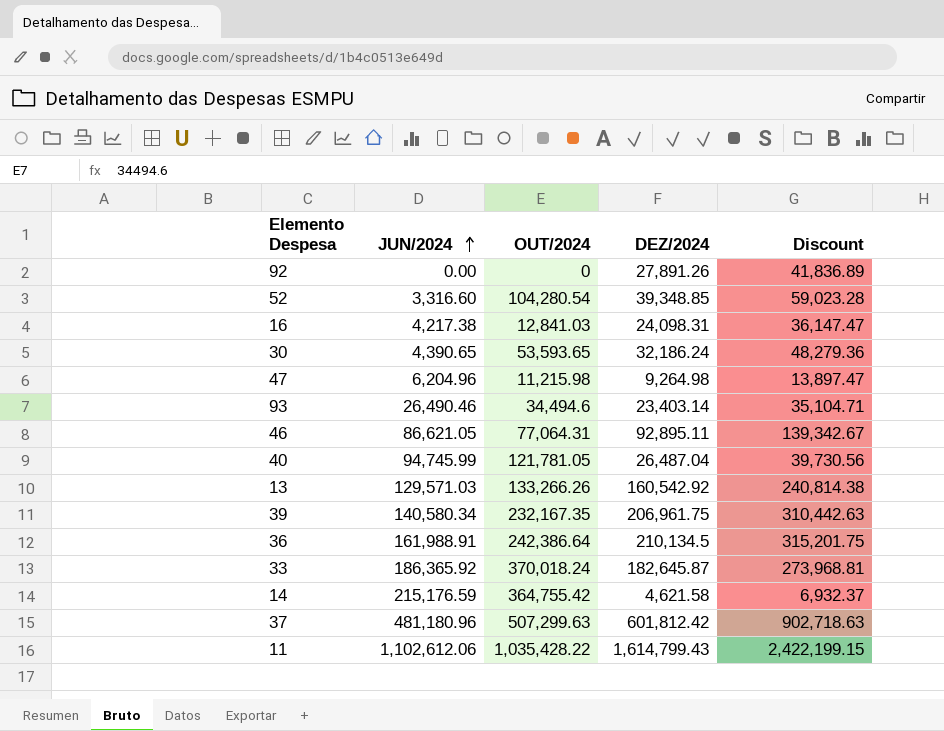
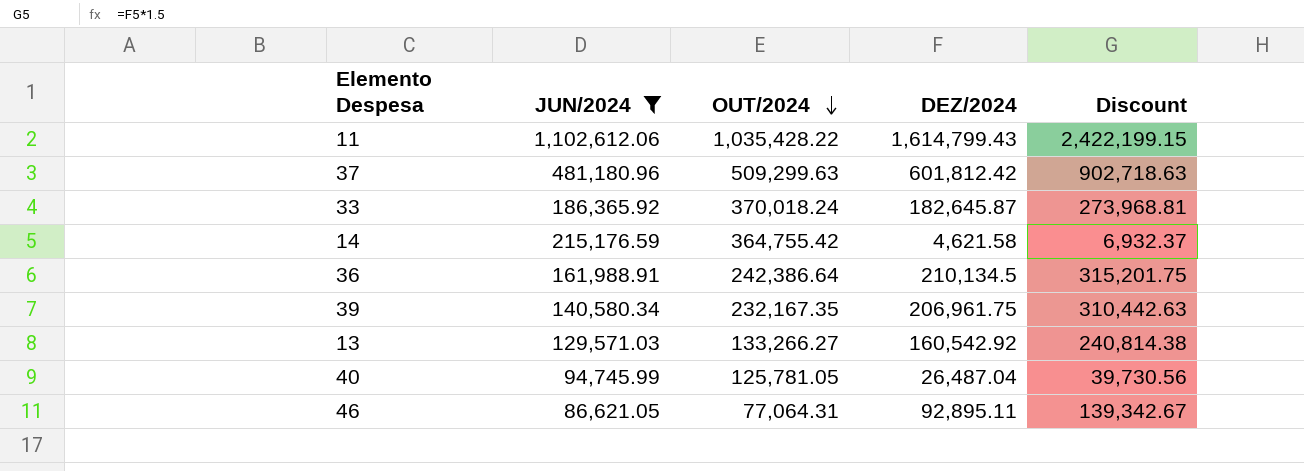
filter: none -> JUN/2024 >= 86,621.05
row order: JUN/2024 ascending -> OUT/2024 descending
37 | OUT/2024: 507,299.63 -> 509,299.63
13 | OUT/2024: 133,266.26 -> 133,266.27
40 | OUT/2024: 121,781.05 -> 125,781.05

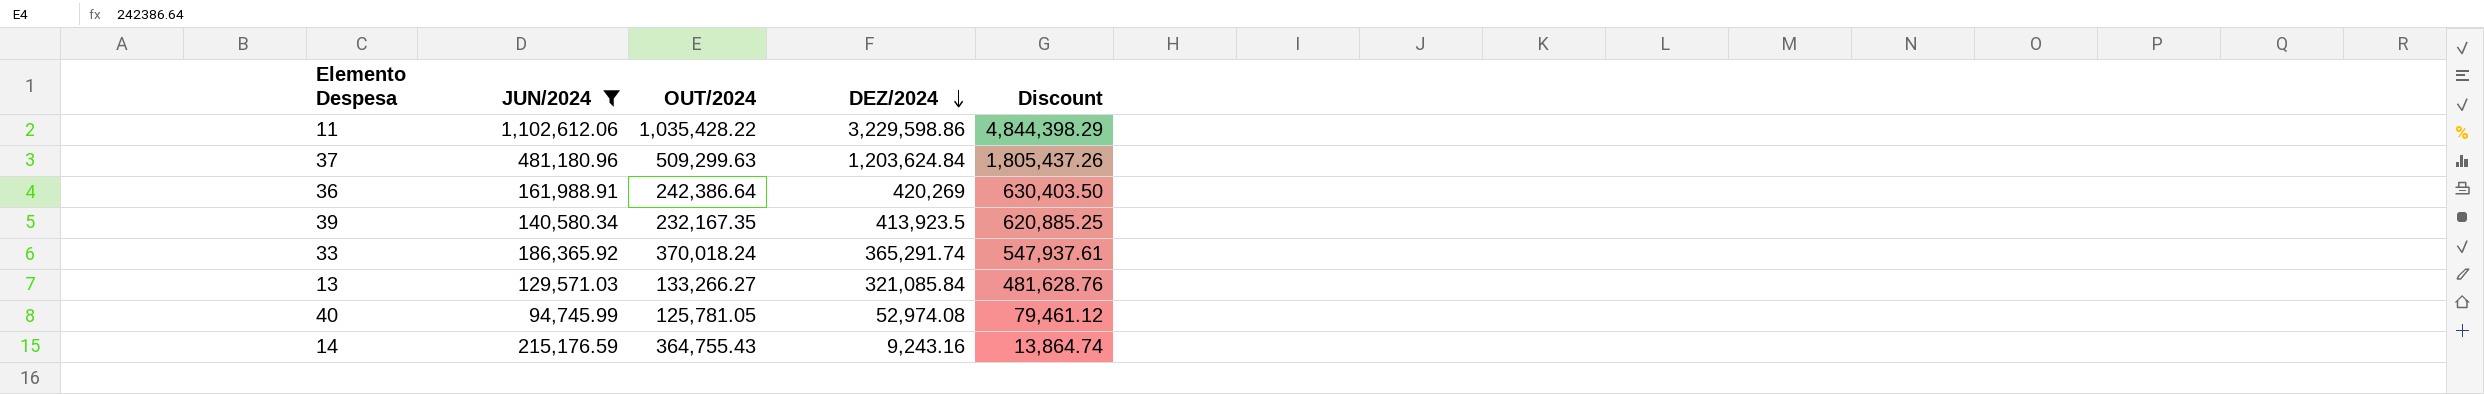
row order: OUT/2024 descending -> DEZ/2024 descending
row 46: 86,621.05 | 77,064.31 | 92,895.11 | 139,342.67 -> none
11 | DEZ/2024: 1,614,799.43 -> 3,229,598.86
11 | Discount: 2,422,199.15 -> 4,844,398.29
37 | DEZ/2024: 601,812.42 -> 1,203,624.84
37 | Discount: 902,718.63 -> 1,805,437.26
36 | DEZ/2024: 210,134.5 -> 420,269
36 | Discount: 315,201.75 -> 630,403.50
39 | DEZ/2024: 206,961.75 -> 413,923.5
39 | Discount: 310,442.63 -> 620,885.25
33 | DEZ/2024: 182,645.87 -> 365,291.74
33 | Discount: 273,968.81 -> 547,937.61
13 | DEZ/2024: 160,542.92 -> 321,085.84
13 | Discount: 240,814.38 -> 481,628.76
40 | DEZ/2024: 26,487.04 -> 52,974.08
40 | Discount: 39,730.56 -> 79,461.12
14 | OUT/2024: 364,755.42 -> 364,755.43
14 | DEZ/2024: 4,621.58 -> 9,243.16
14 | Discount: 6,932.37 -> 13,864.74

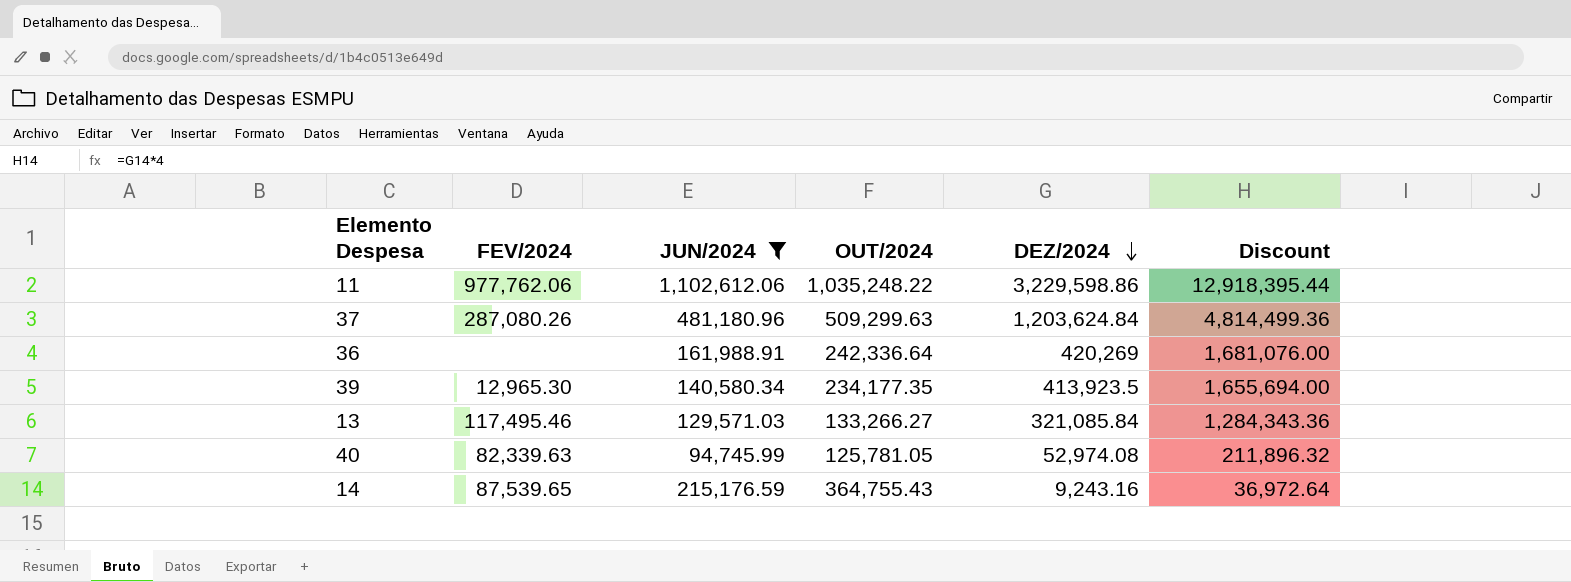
column FEV/2024 | position: none -> 2
column Discount | formula: [DEZ/2024] * 1.5 -> [DEZ/2024] * 4
row 33: 186,365.92 | 370,018.24 | 365,291.74 | 547,937.61 -> none
11 | OUT/2024: 1,035,428.22 -> 1,035,248.22
36 | OUT/2024: 242,386.64 -> 242,336.64
39 | OUT/2024: 232,167.35 -> 234,177.35

